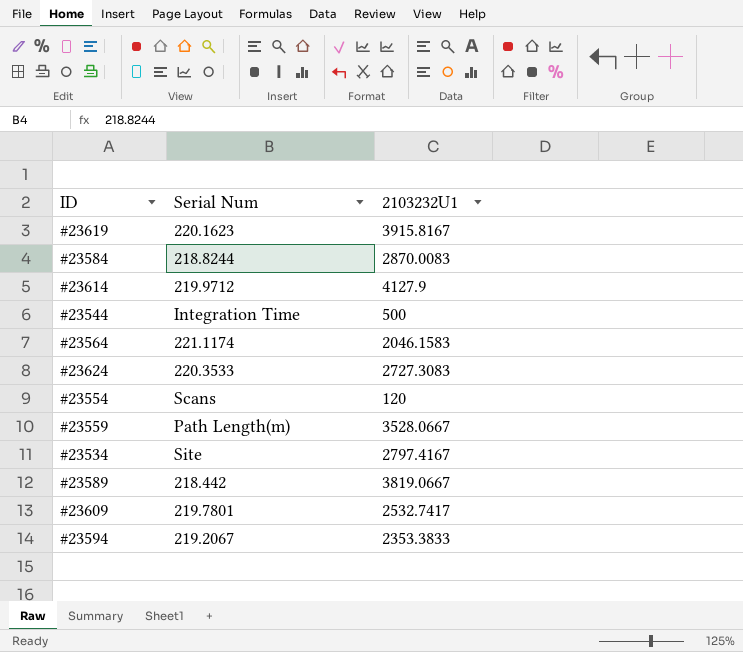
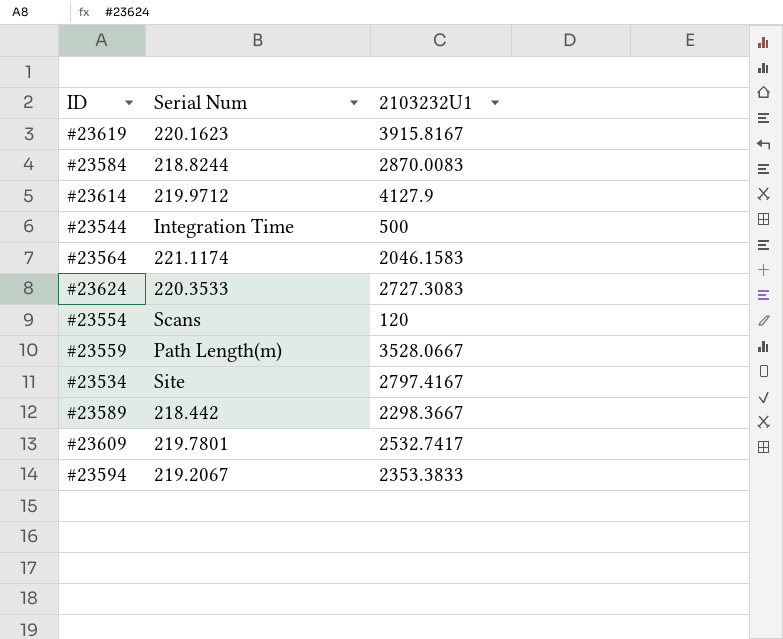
#23589 | 2103232U1: 3819.0667 -> 2298.3667

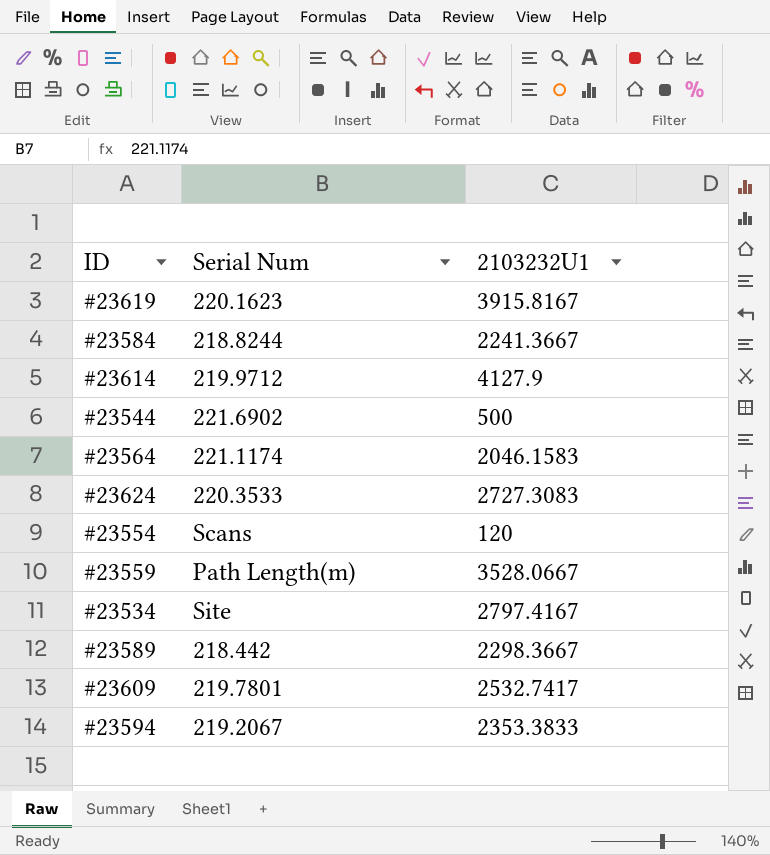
#23584 | 2103232U1: 2870.0083 -> 2241.3667
#23544 | Serial Num: Integration Time -> 221.6902

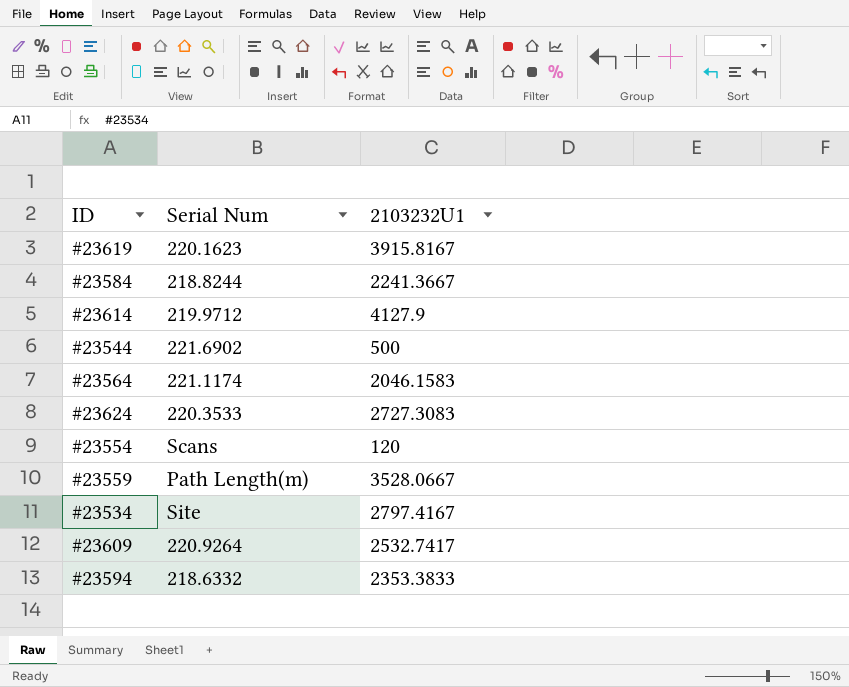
row #23589: 218.442 | 2298.3667 -> none
#23609 | Serial Num: 219.7801 -> 220.9264
#23594 | Serial Num: 219.2067 -> 218.6332

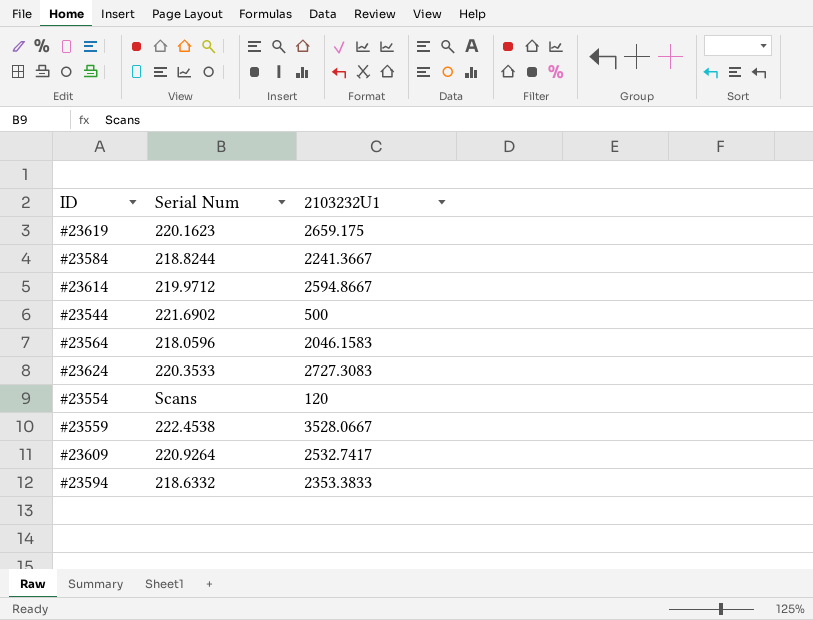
row #23534: Site | 2797.4167 -> none
#23619 | 2103232U1: 3915.8167 -> 2659.175
#23614 | 2103232U1: 4127.9 -> 2594.8667
#23564 | Serial Num: 221.1174 -> 218.0596
#23559 | Serial Num: Path Length(m) -> 222.4538

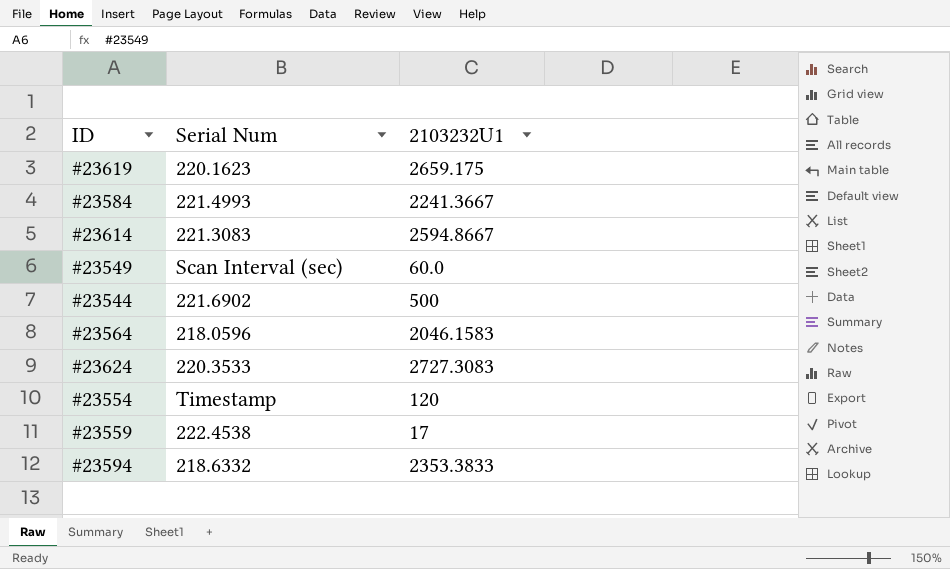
row #23609: 220.9264 | 2532.7417 -> none
#23584 | Serial Num: 218.8244 -> 221.4993
#23614 | Serial Num: 219.9712 -> 221.3083
row #23549: none -> Scan Interval (sec) | 60.0
#23554 | Serial Num: Scans -> Timestamp
#23559 | 2103232U1: 3528.0667 -> 17

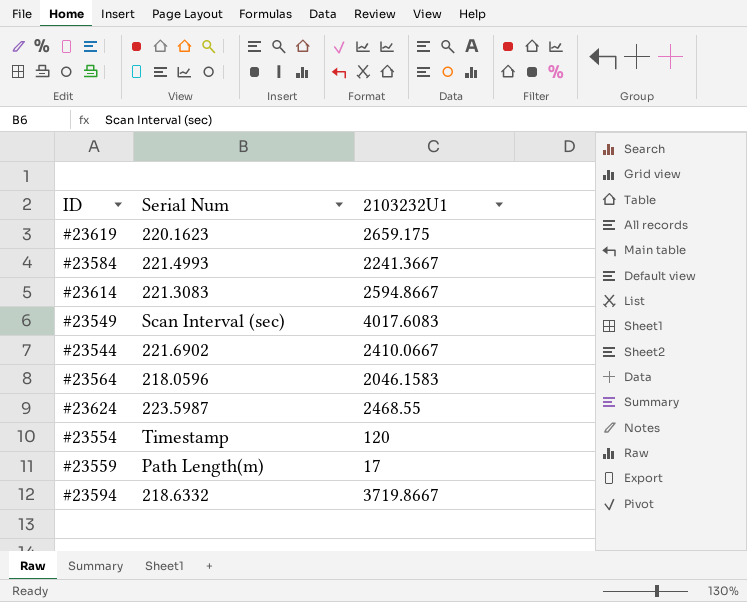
#23549 | 2103232U1: 60.0 -> 4017.6083
#23544 | 2103232U1: 500 -> 2410.0667
#23624 | Serial Num: 220.3533 -> 223.5987
#23624 | 2103232U1: 2727.3083 -> 2468.55
#23559 | Serial Num: 222.4538 -> Path Length(m)
#23594 | 2103232U1: 2353.3833 -> 3719.8667

